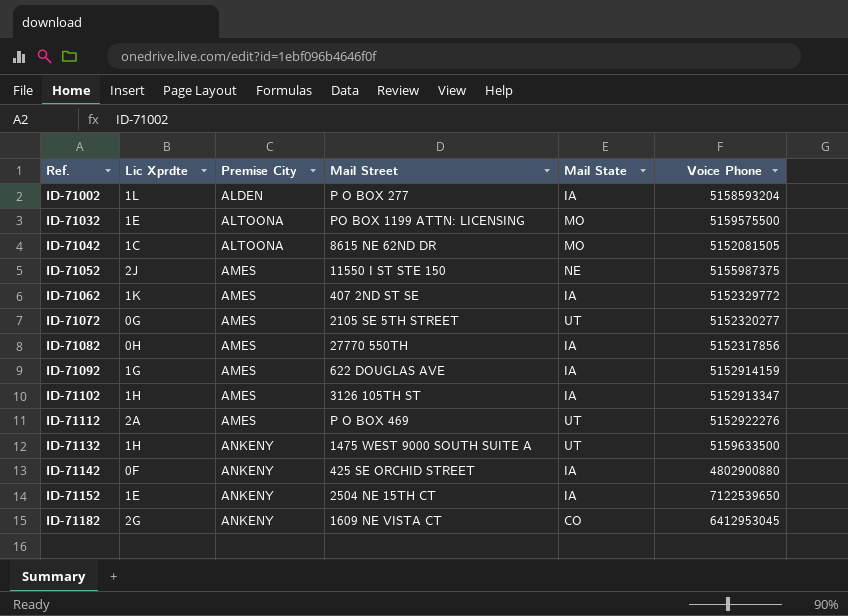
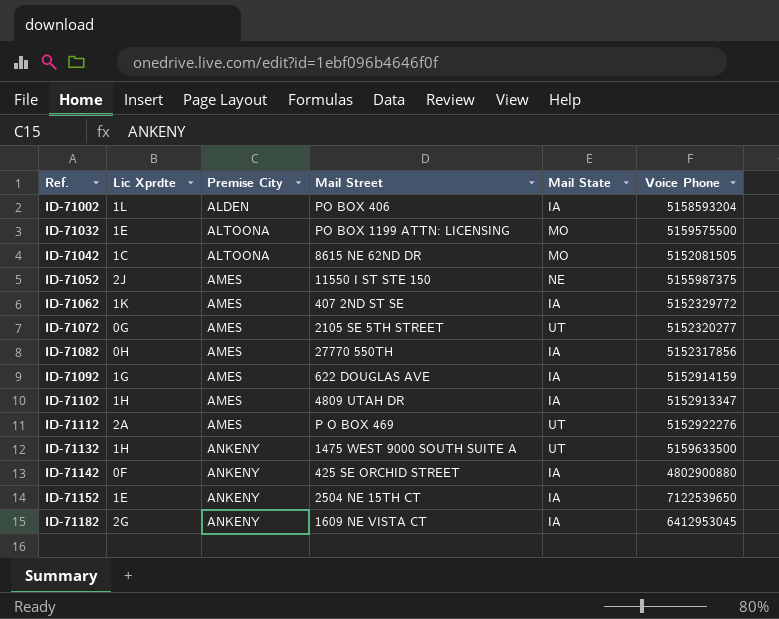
ID-71002 | Mail Street: P O BOX 277 -> PO BOX 406
ID-71102 | Mail Street: 3126 105TH ST -> 4809 UTAH DR
ID-71182 | Mail State: CO -> IA

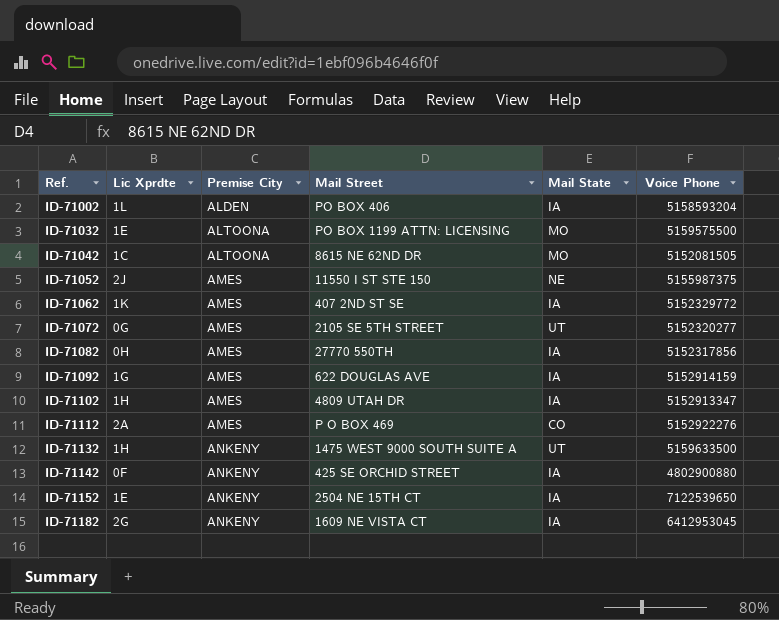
ID-71112 | Mail State: UT -> CO

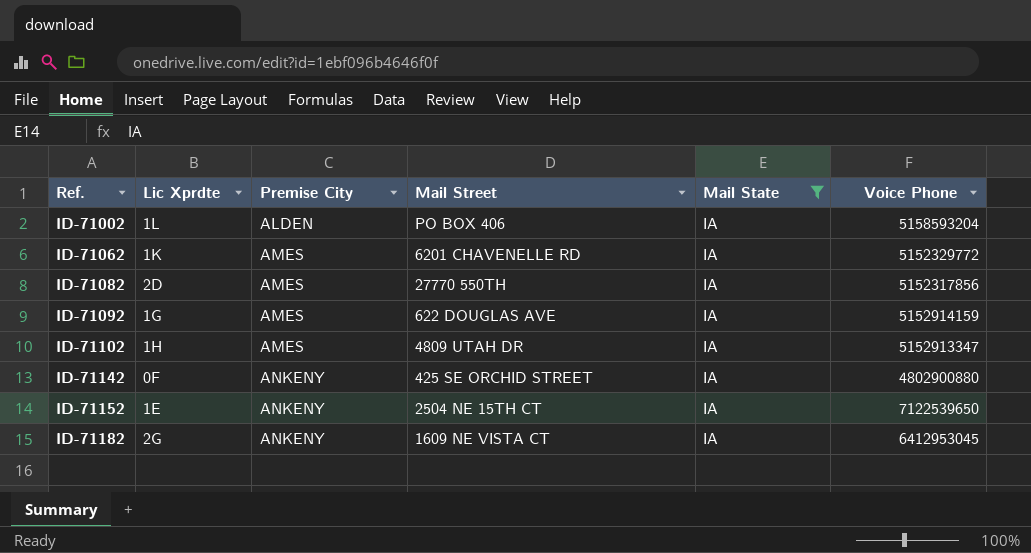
filter: none -> Mail State = IA
ID-71062 | Mail Street: 407 2ND ST SE -> 6201 CHAVENELLE RD
ID-71082 | Lic Xprdte: 0H -> 2D

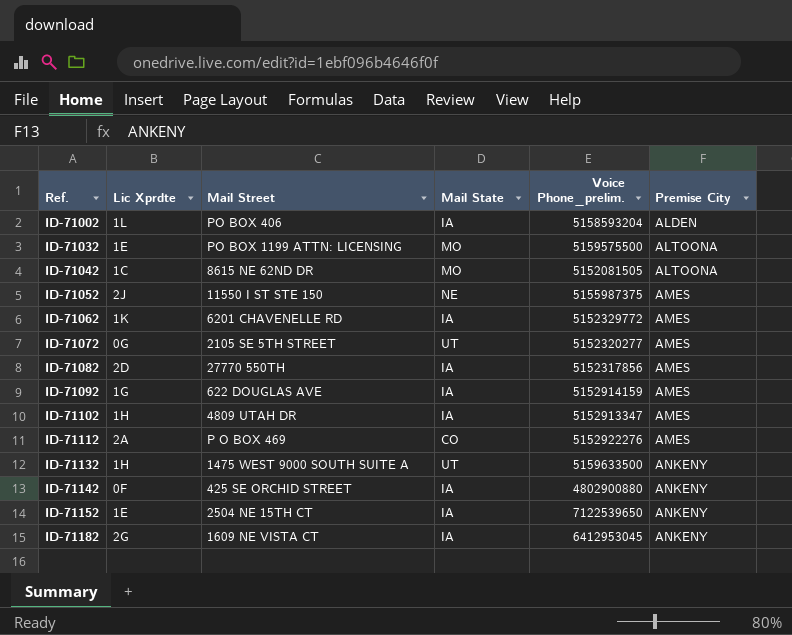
filter: Mail State = IA -> none
column name: Voice Phone -> Voice Phone_prelim.
column Premise City | position: 3 -> 6

